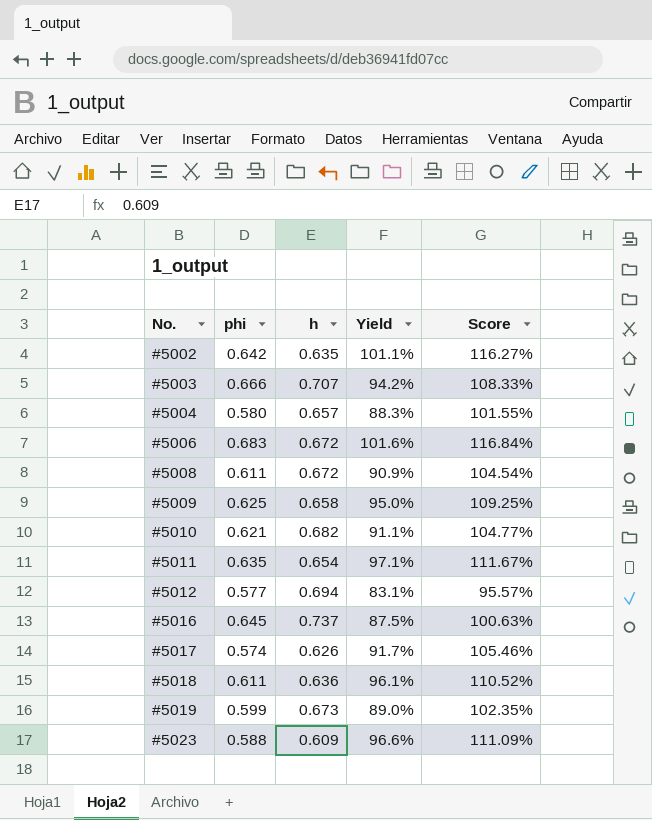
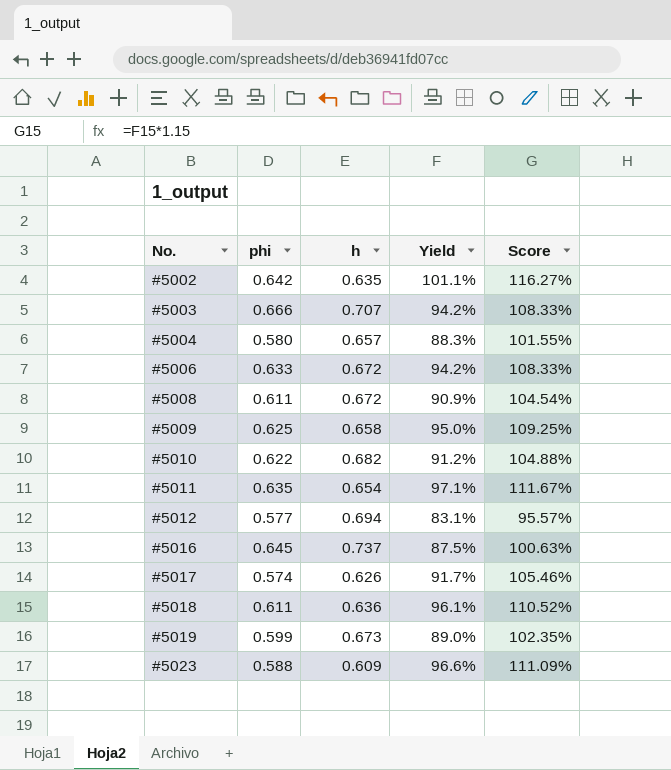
#5006 | phi: 0.683 -> 0.633
#5006 | Yield: 101.6% -> 94.2%
#5006 | Score: 116.84% -> 108.33%
#5010 | phi: 0.621 -> 0.622
#5010 | Yield: 91.1% -> 91.2%
#5010 | Score: 104.77% -> 104.88%

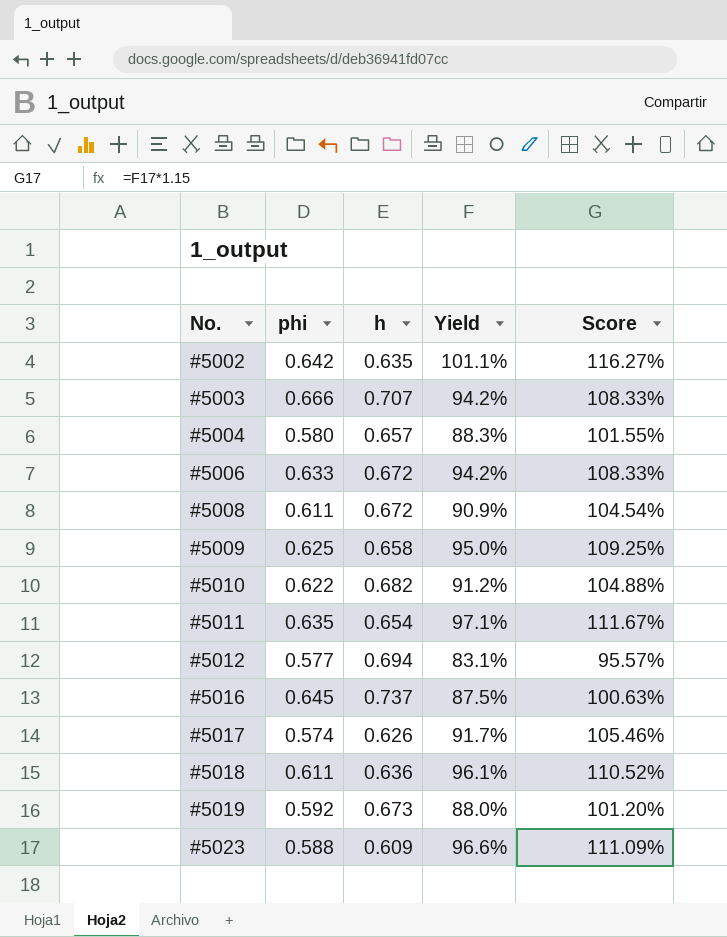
#5019 | phi: 0.599 -> 0.592
#5019 | Yield: 89.0% -> 88.0%
#5019 | Score: 102.35% -> 101.20%

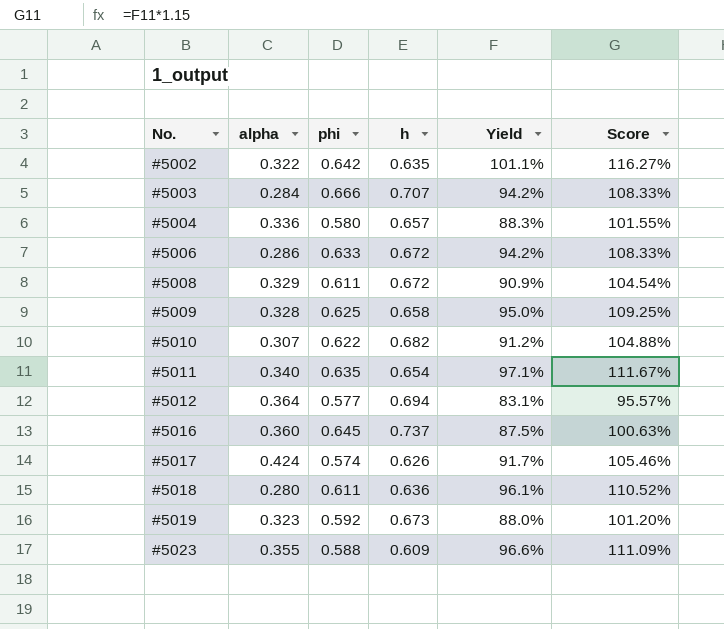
column alpha | position: none -> 2

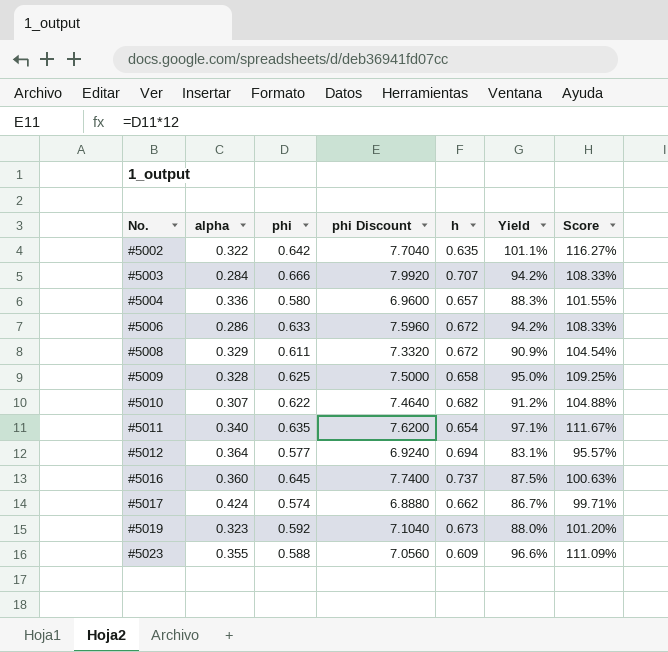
column phi Discount | formula: none -> [phi] * 12
row #5018: 0.280 | 0.611 | 0.636 | 96.1% | 110.52% -> none
#5017 | h: 0.626 -> 0.662
#5017 | Yield: 91.7% -> 86.7%
#5017 | Score: 105.46% -> 99.71%

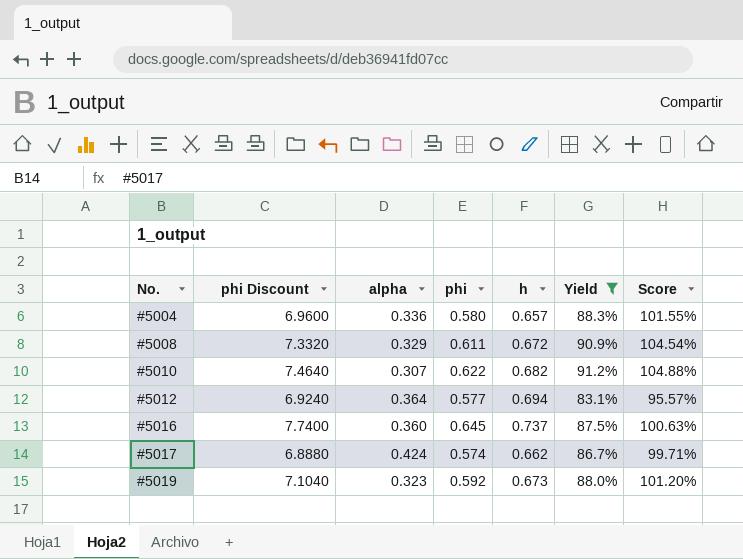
filter: none -> Yield <= 91.2%
column phi Discount | position: 4 -> 2

